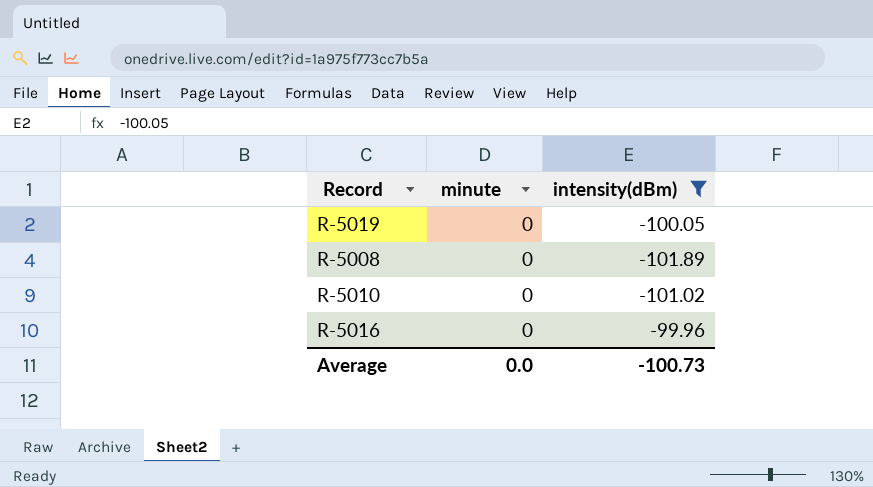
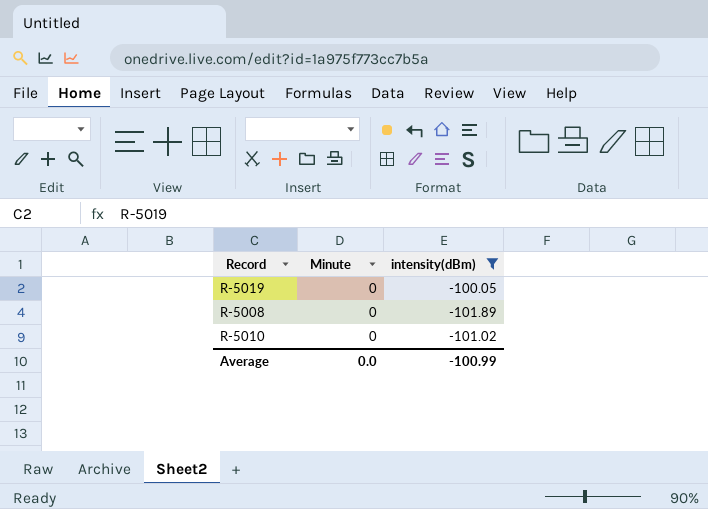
column name: minute -> Minute
row R-5016: 0 | -99.96 -> none
Average | intensity(dBm): -100.73 -> -100.99

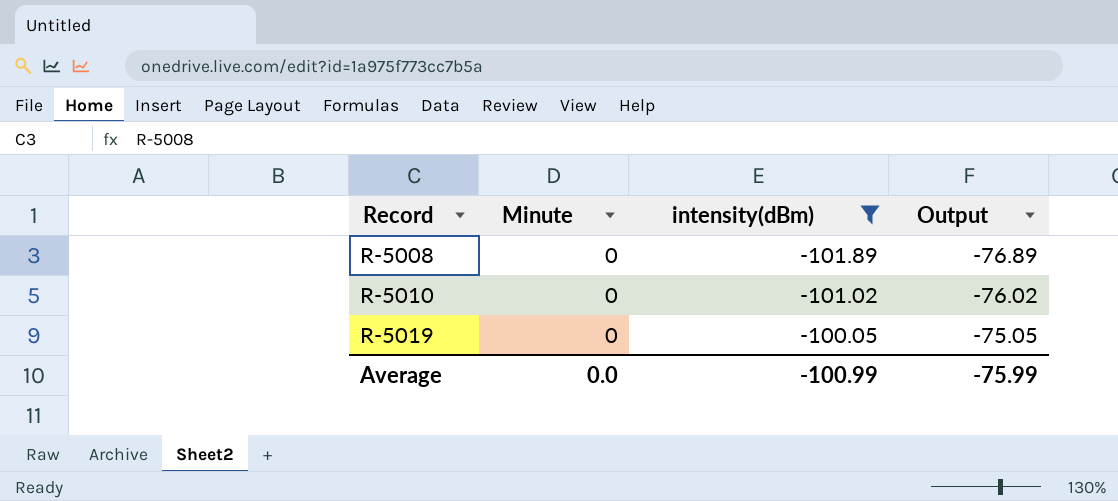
row order: none -> Record ascending
column Output | formula: none -> [intensity(dBm)] + 25

